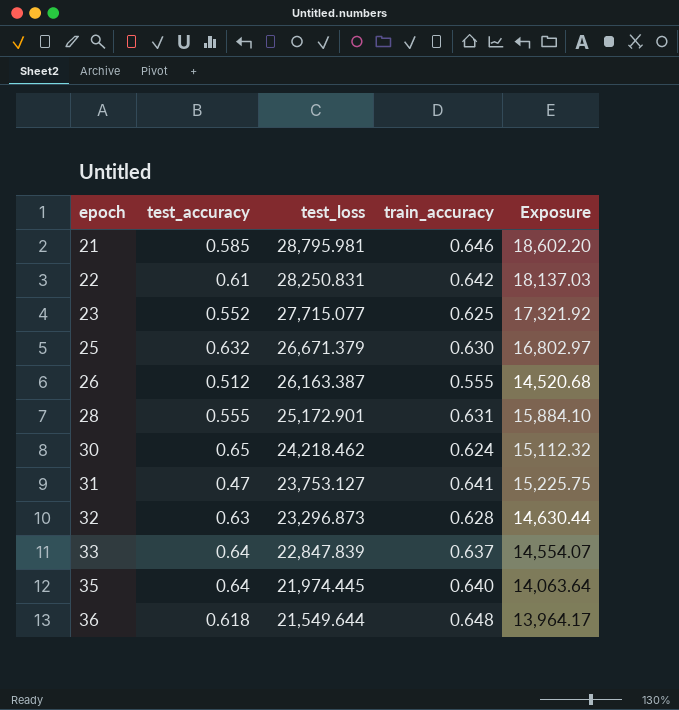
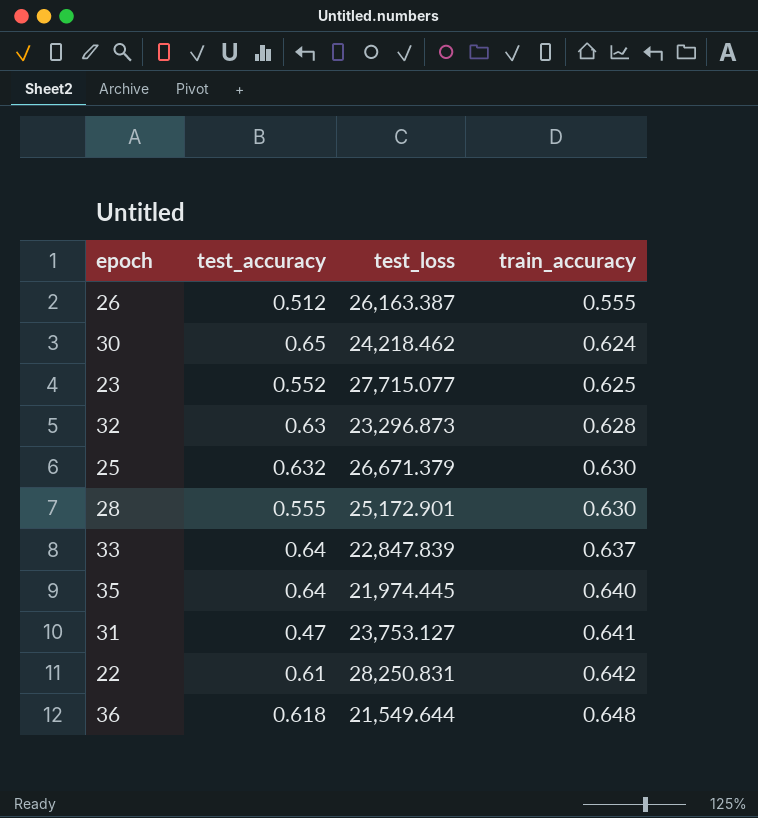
row order: epoch ascending -> train_accuracy ascending
column Exposure | formula: [test_loss] * [train_accuracy] -> none
row 21: 0.585 | 28,795.981 | 0.646 | 18,602.20 -> none
28 | train_accuracy: 0.631 -> 0.630

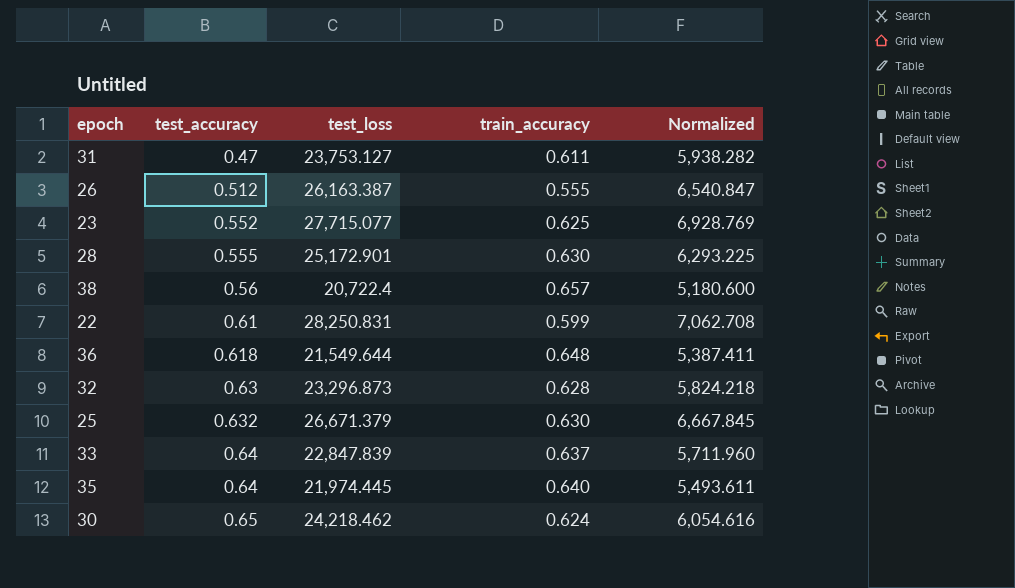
row order: train_accuracy ascending -> test_accuracy ascending
column Normalized | formula: none -> [test_loss] * 0.25
31 | train_accuracy: 0.641 -> 0.611
row 38: none -> 0.56 | 20,722.4 | 0.657 | 5,180.600
22 | train_accuracy: 0.642 -> 0.599

